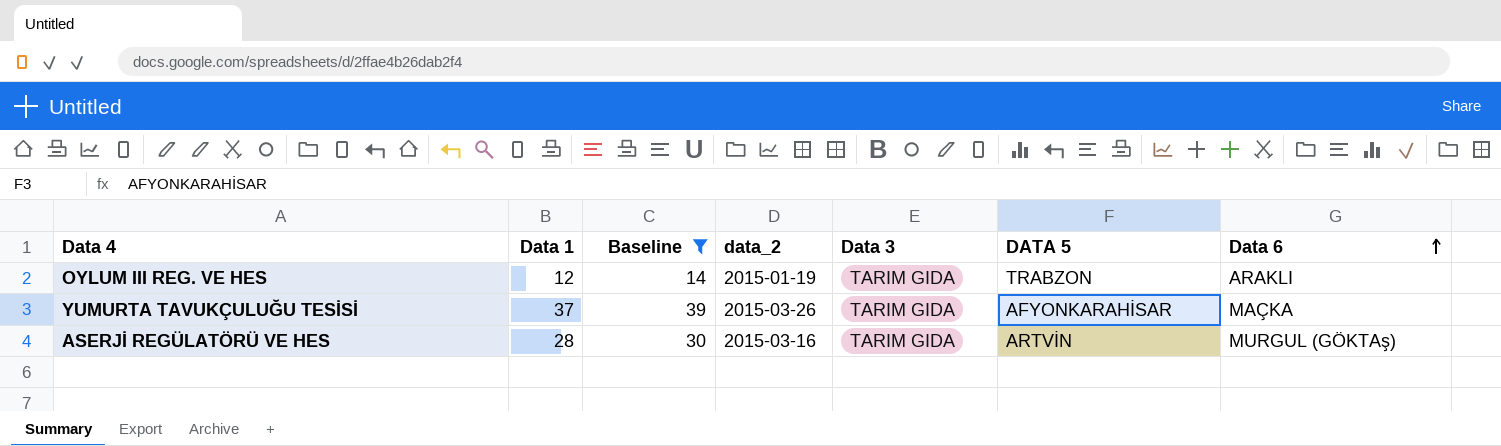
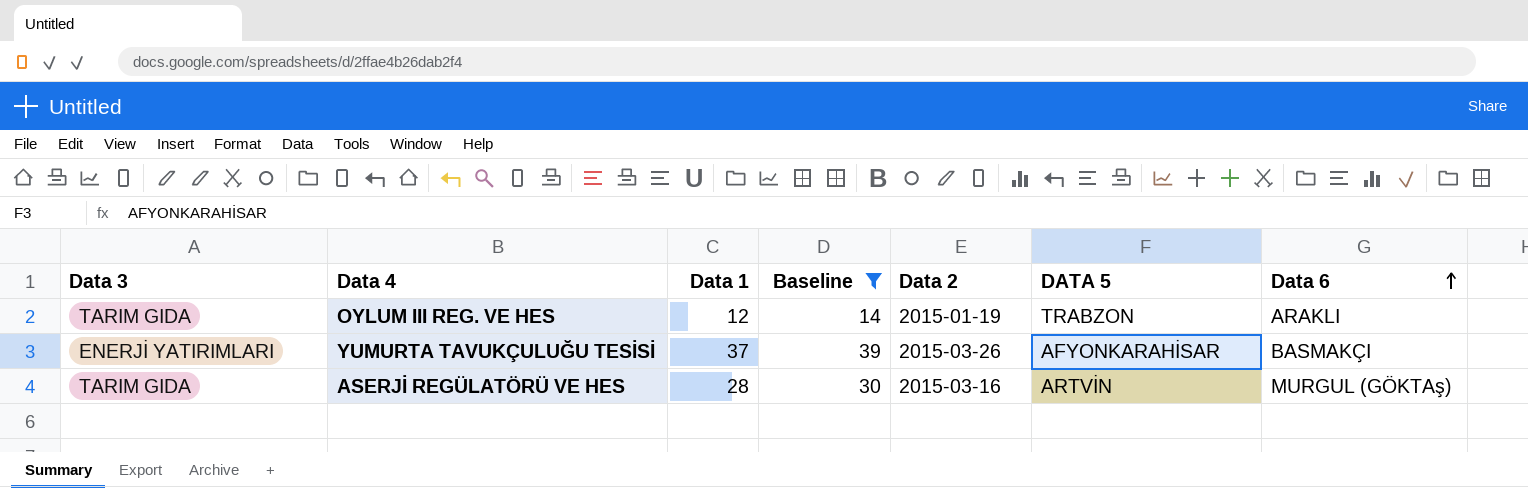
column Data 3 | position: 5 -> 1
column name: data_2 -> Data 2
YUMURTA TAVUKÇULUĞU TESİSİ | Data 3: TARIM GIDA -> ENERJİ YATIRIMLARI
YUMURTA TAVUKÇULUĞU TESİSİ | Data 6: MAÇKA -> BASMAKÇI

